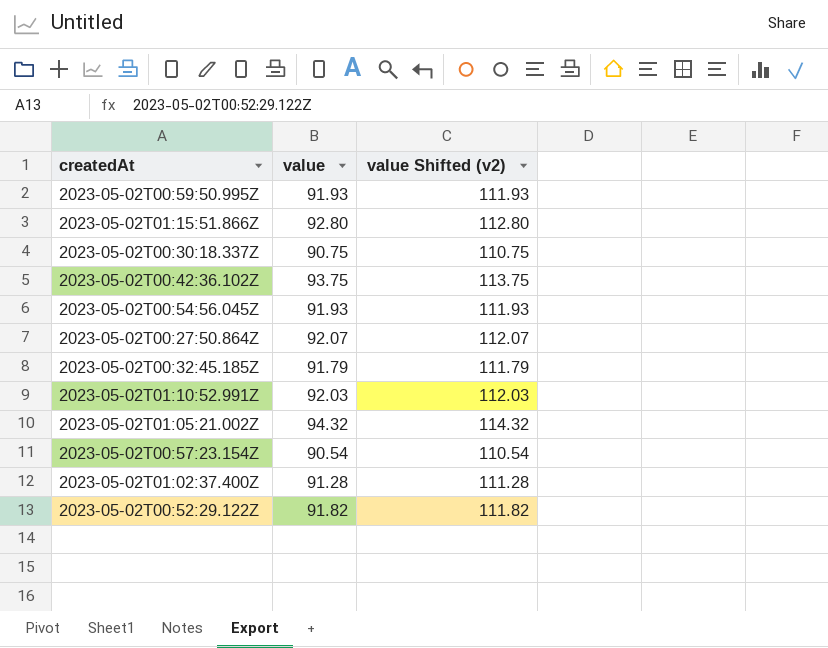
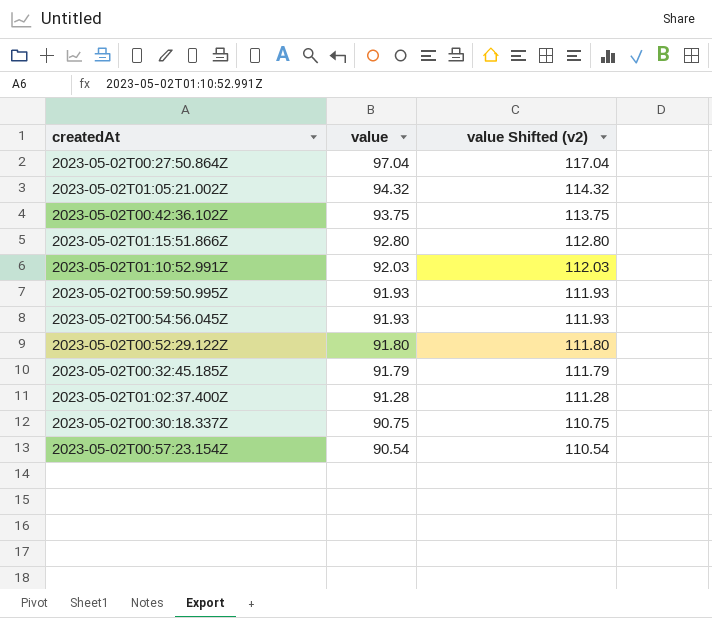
row order: none -> value descending
2023-05-02T00:27:50.864Z | value: 92.07 -> 97.04
2023-05-02T00:27:50.864Z | value Shifted (v2): 112.07 -> 117.04
2023-05-02T00:52:29.122Z | value: 91.82 -> 91.80
2023-05-02T00:52:29.122Z | value Shifted (v2): 111.82 -> 111.80

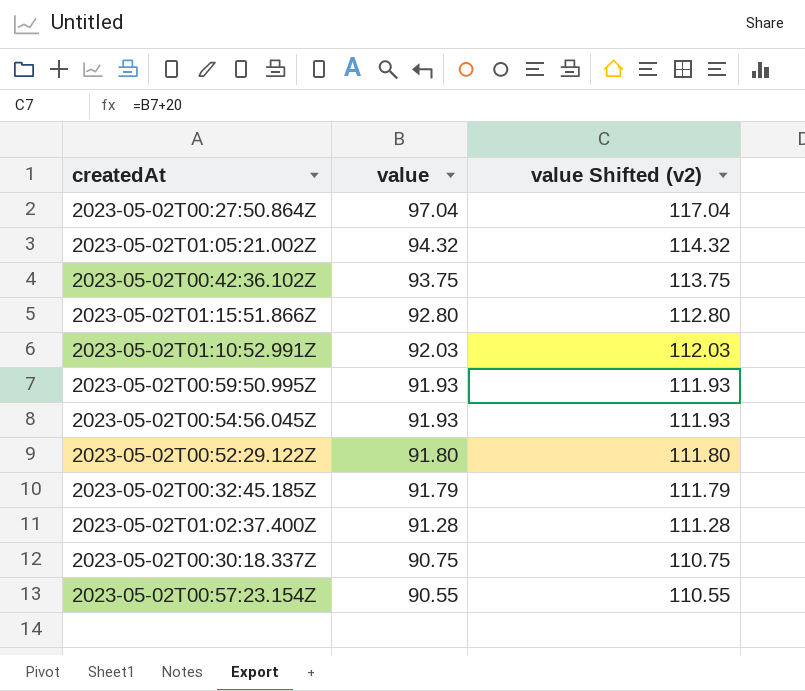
2023-05-02T00:57:23.154Z | value: 90.54 -> 90.55
2023-05-02T00:57:23.154Z | value Shifted (v2): 110.54 -> 110.55

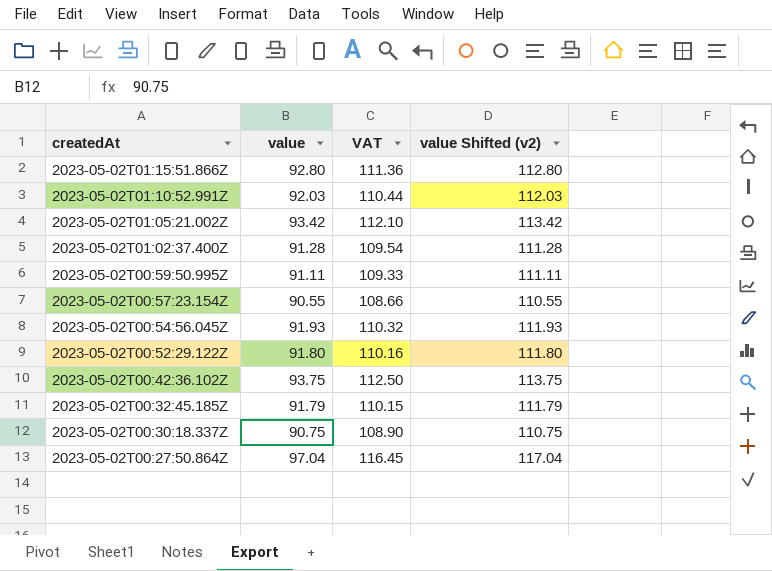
row order: value descending -> createdAt descending
column VAT | formula: none -> [value] * 1.2
2023-05-02T01:05:21.002Z | value: 94.32 -> 93.42
2023-05-02T01:05:21.002Z | value Shifted (v2): 114.32 -> 113.42
2023-05-02T00:59:50.995Z | value: 91.93 -> 91.11
2023-05-02T00:59:50.995Z | value Shifted (v2): 111.93 -> 111.11

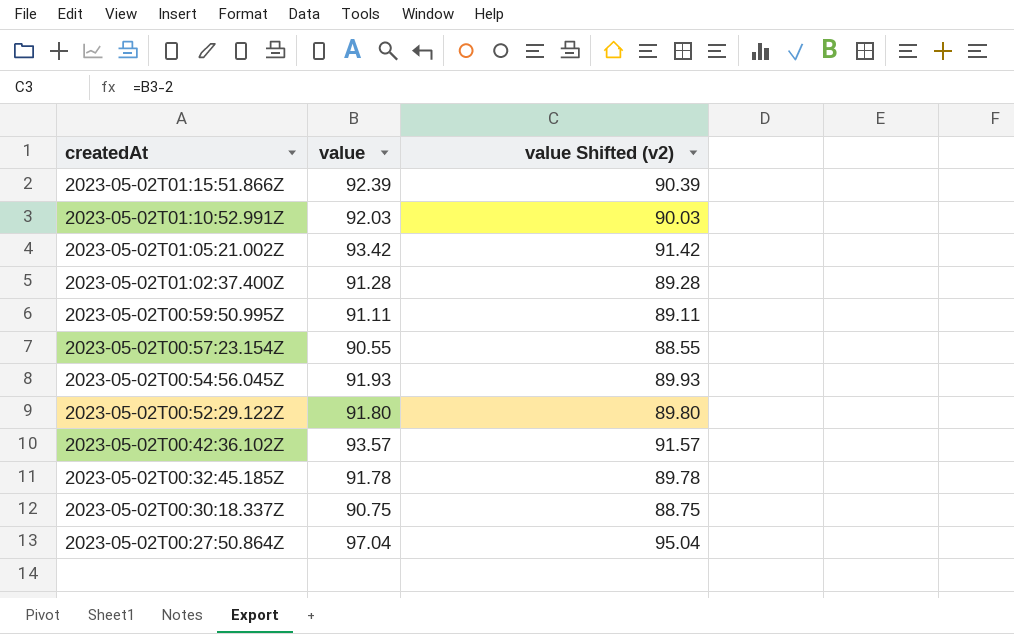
column VAT | formula: [value] * 1.2 -> none
column value Shifted (v2) | formula: [value] + 20 -> [value] - 2
2023-05-02T01:15:51.866Z | value: 92.80 -> 92.39
2023-05-02T00:42:36.102Z | value: 93.75 -> 93.57
2023-05-02T00:32:45.185Z | value: 91.79 -> 91.78

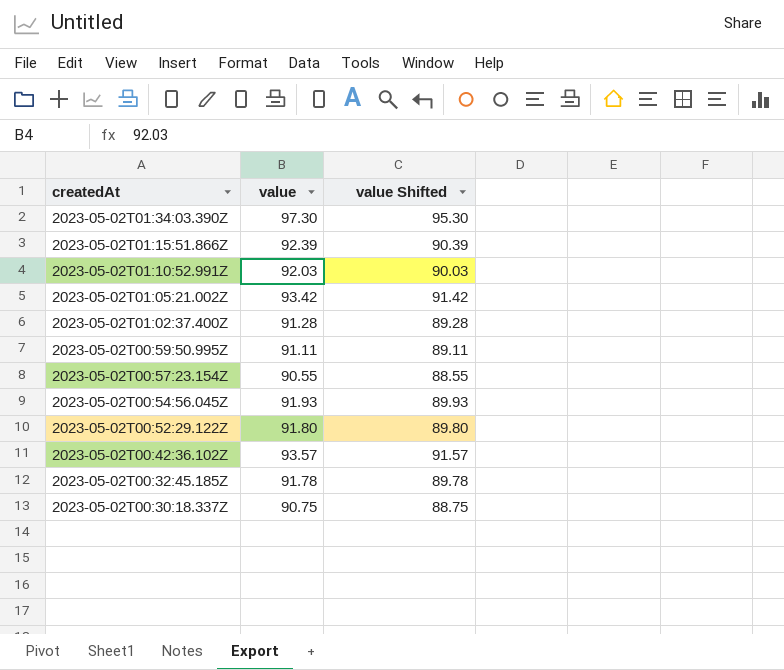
column name: value Shifted (v2) -> value Shifted
row 2023-05-02T00:27:50.864Z: 97.04 | 95.04 -> none
row 2023-05-02T01:34:03.390Z: none -> 97.30 | 95.30

